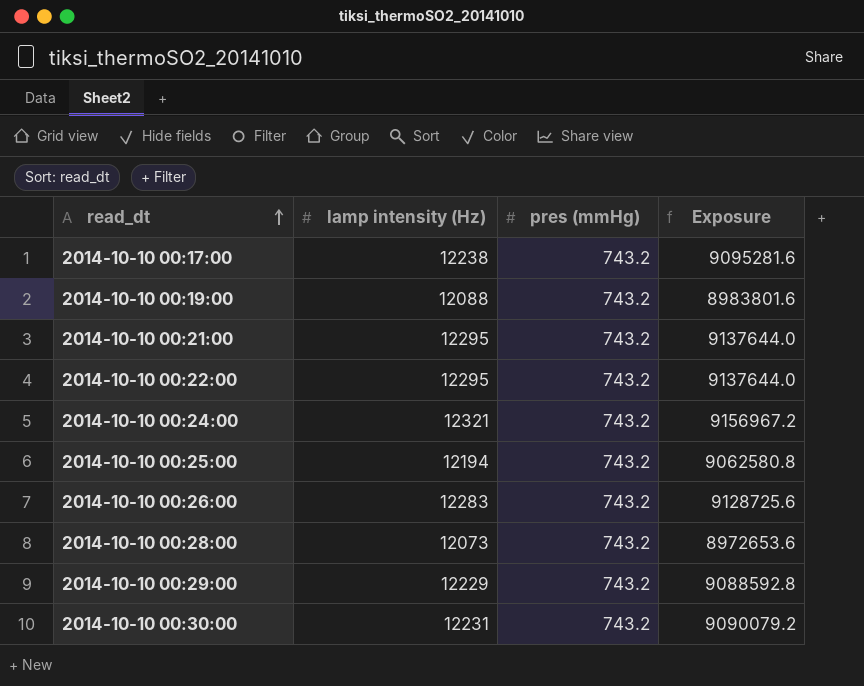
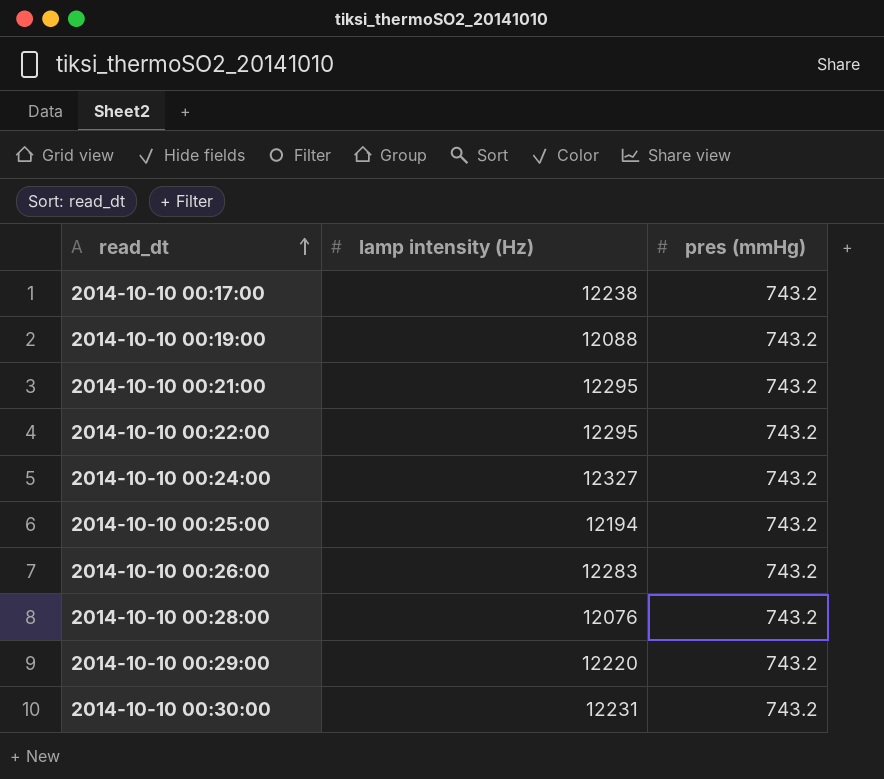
column Exposure | formula: [lamp intensity (Hz)] * [pres (mmHg)] -> none
2014-10-10 00:24:00 | lamp intensity (Hz): 12321 -> 12327
2014-10-10 00:28:00 | lamp intensity (Hz): 12073 -> 12076
2014-10-10 00:29:00 | lamp intensity (Hz): 12229 -> 12220

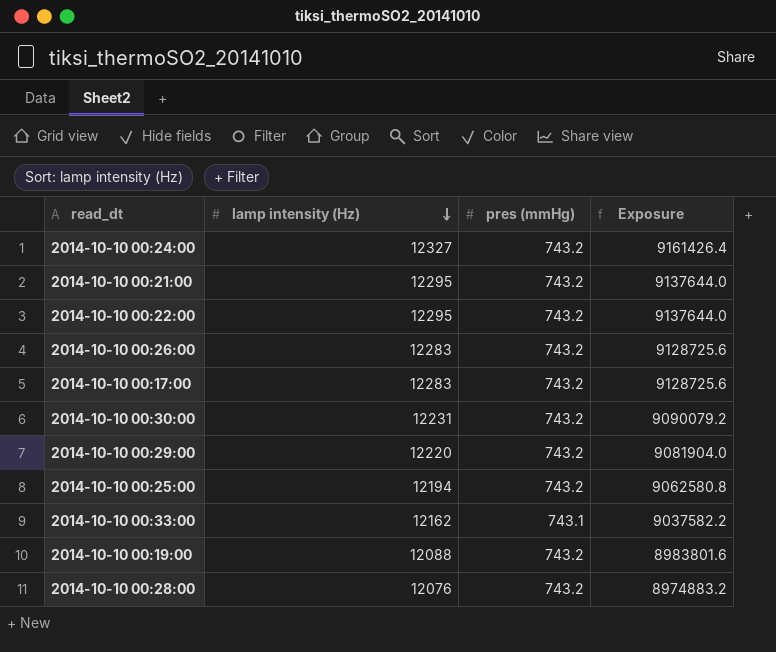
row order: read_dt ascending -> lamp intensity (Hz) descending
column Exposure | formula: none -> [lamp intensity (Hz)] * [pres (mmHg)]
2014-10-10 00:17:00 | lamp intensity (Hz): 12238 -> 12283
row 2014-10-10 00:33:00: none -> 12162 | 743.1 | 9037582.2

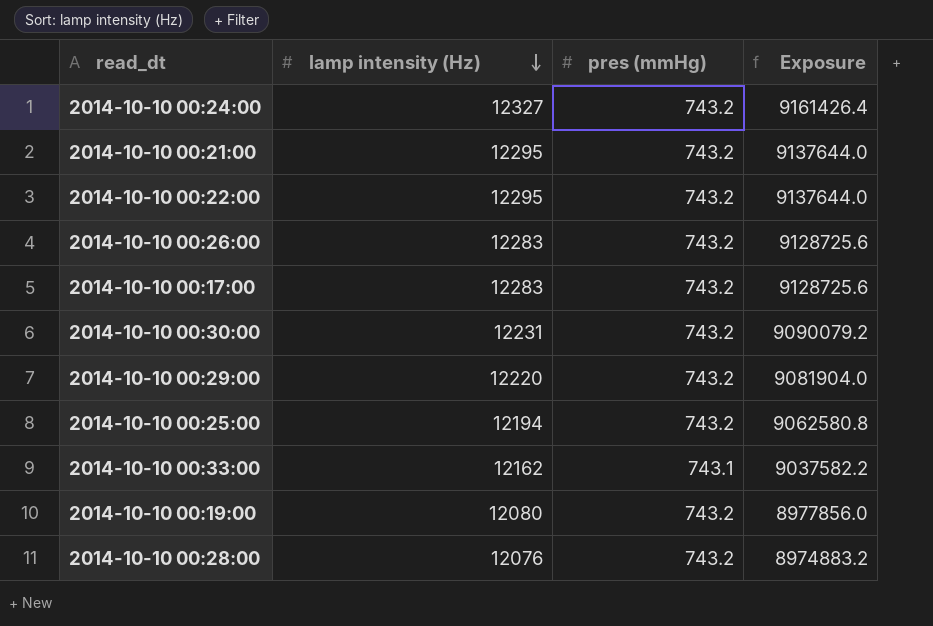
2014-10-10 00:19:00 | lamp intensity (Hz): 12088 -> 12080
2014-10-10 00:19:00 | Exposure: 8983801.6 -> 8977856.0

